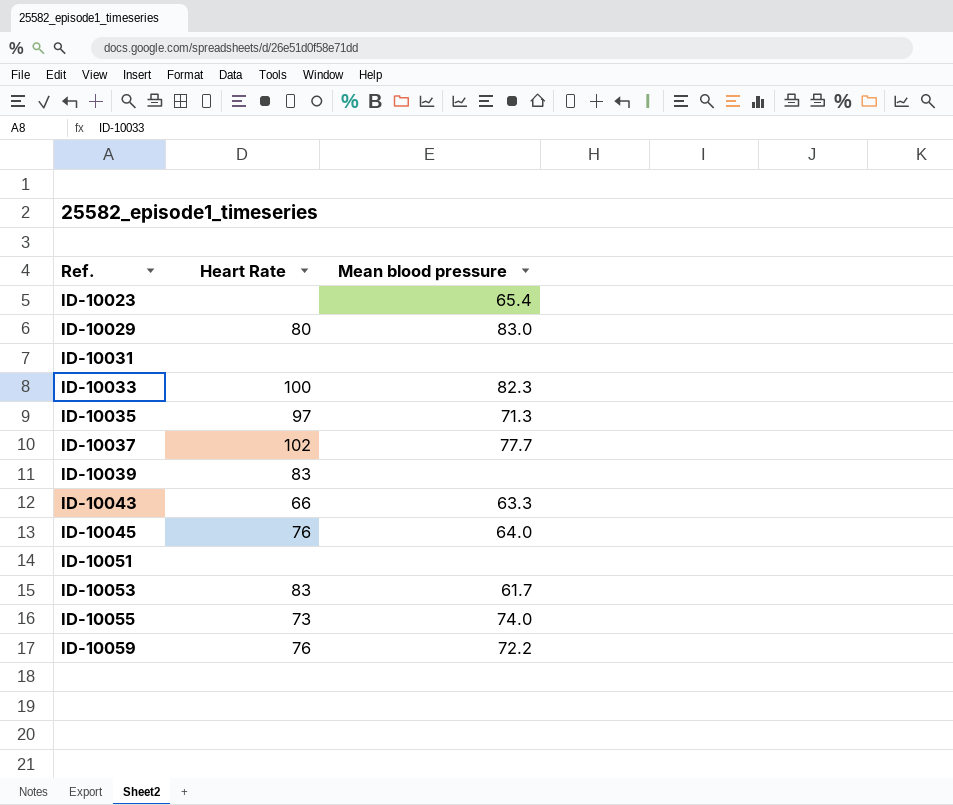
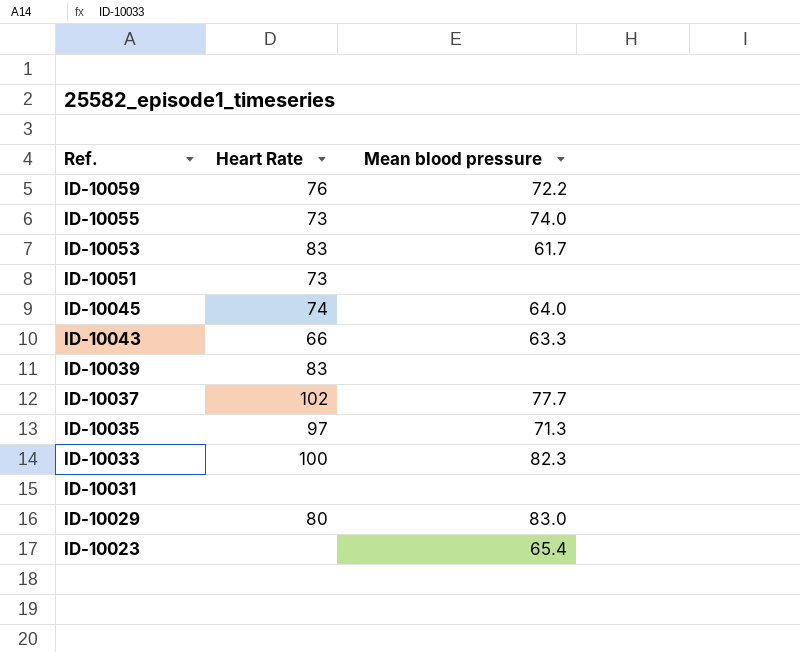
row order: Ref. ascending -> Ref. descending
ID-10051 | Heart Rate: none -> 73
ID-10045 | Heart Rate: 76 -> 74

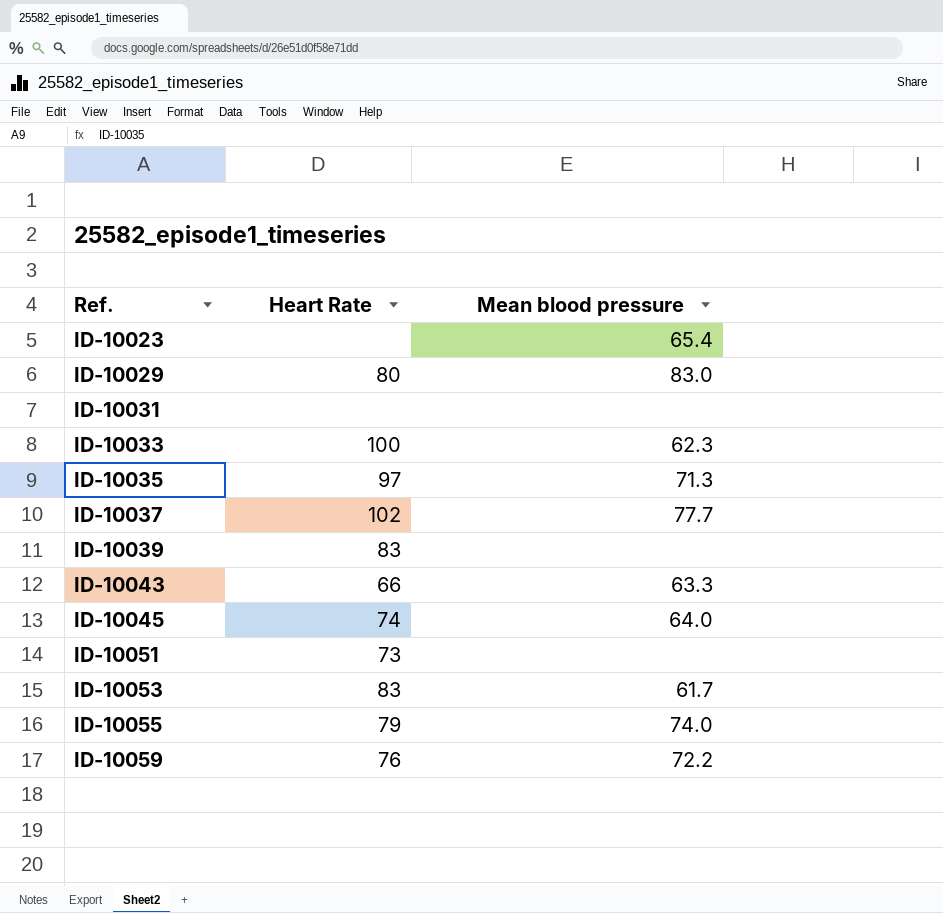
row order: Ref. descending -> Ref. ascending
ID-10033 | Mean blood pressure: 82.3 -> 62.3
ID-10055 | Heart Rate: 73 -> 79

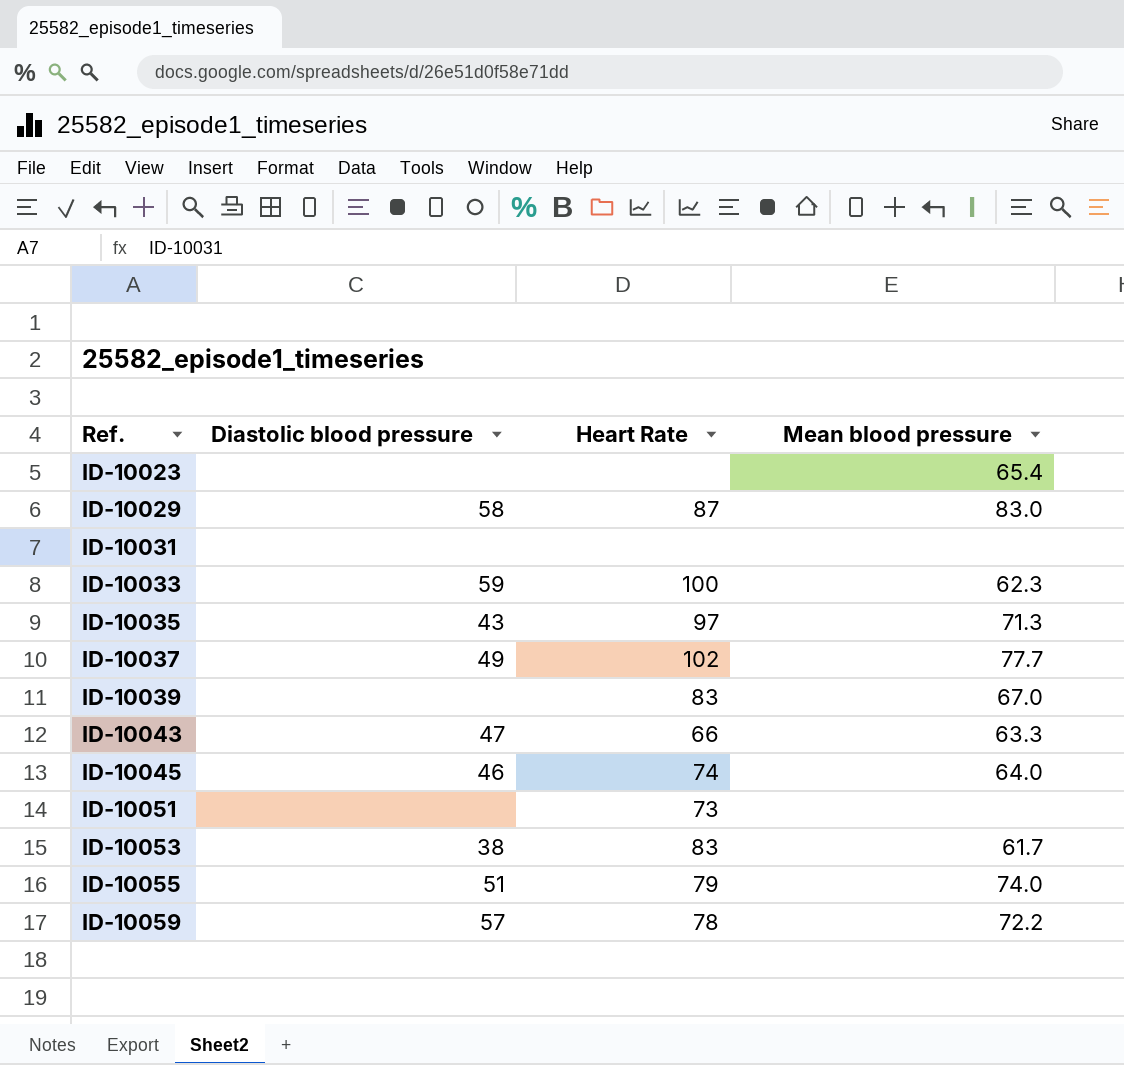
column Diastolic blood pressure | position: none -> 2
ID-10029 | Heart Rate: 80 -> 87
ID-10039 | Mean blood pressure: none -> 67.0
ID-10059 | Heart Rate: 76 -> 78

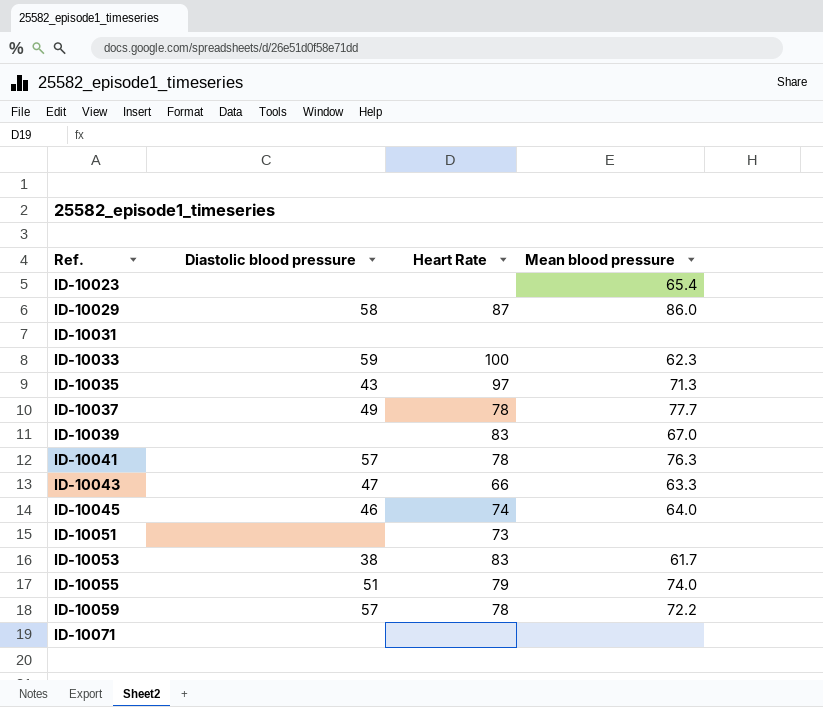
ID-10029 | Mean blood pressure: 83.0 -> 86.0
ID-10037 | Heart Rate: 102 -> 78
row ID-10041: none -> 57 | 78 | 76.3
row ID-10071: none -> none | none | none

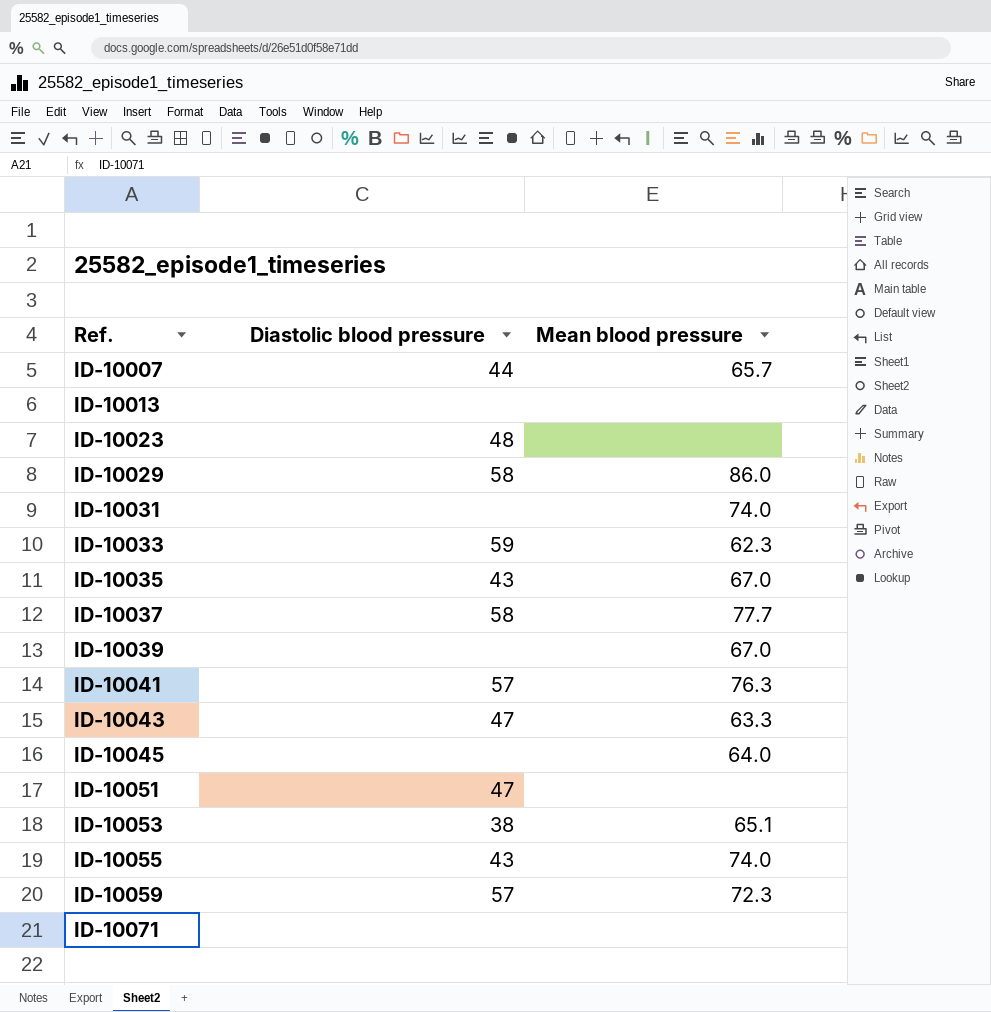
column Heart Rate | position: 3 -> none
row ID-10007: none -> 44 | 65.7
row ID-10013: none -> none | none
ID-10023 | Diastolic blood pressure: none -> 48
ID-10023 | Mean blood pressure: 65.4 -> none
ID-10031 | Mean blood pressure: none -> 74.0
ID-10035 | Mean blood pressure: 71.3 -> 67.0
ID-10037 | Diastolic blood pressure: 49 -> 58
ID-10045 | Diastolic blood pressure: 46 -> none
ID-10051 | Diastolic blood pressure: none -> 47
ID-10053 | Mean blood pressure: 61.7 -> 65.1
ID-10055 | Diastolic blood pressure: 51 -> 43
ID-10059 | Mean blood pressure: 72.2 -> 72.3

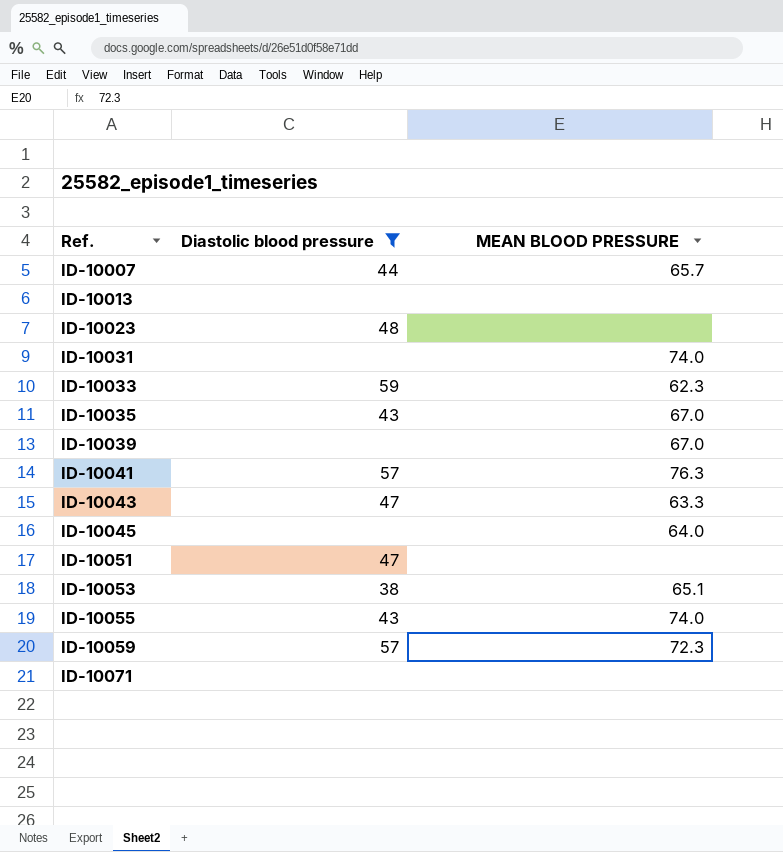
filter: none -> Diastolic blood pressure != 58
column name: Mean blood pressure -> MEAN BLOOD PRESSURE

